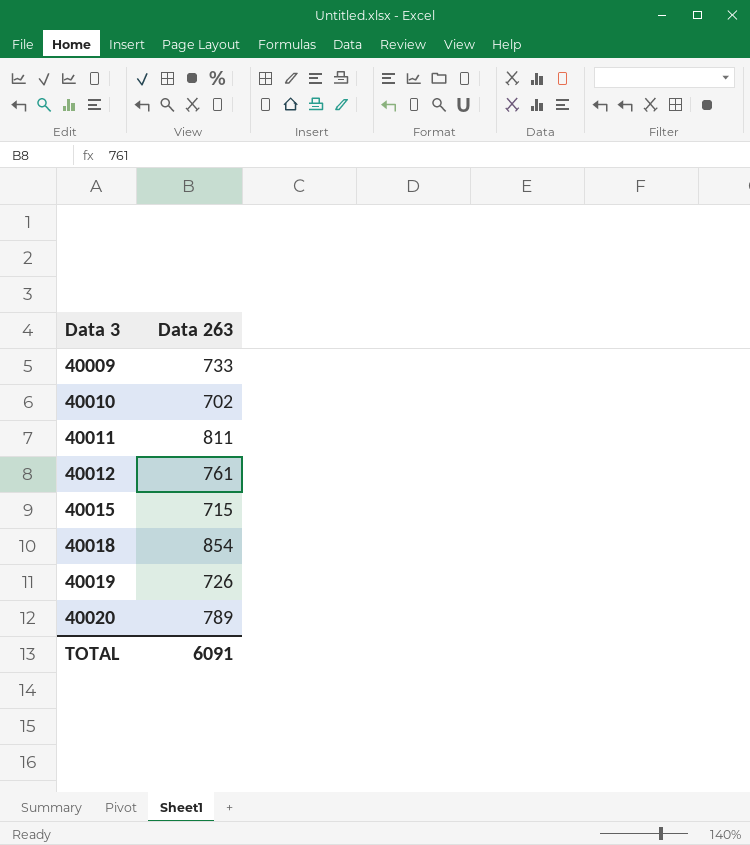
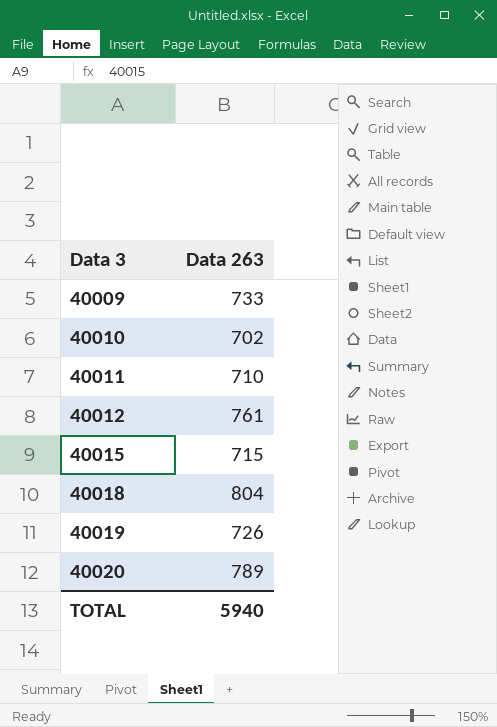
40011 | Data 263: 811 -> 710
40018 | Data 263: 854 -> 804
TOTAL | Data 263: 6091 -> 5940

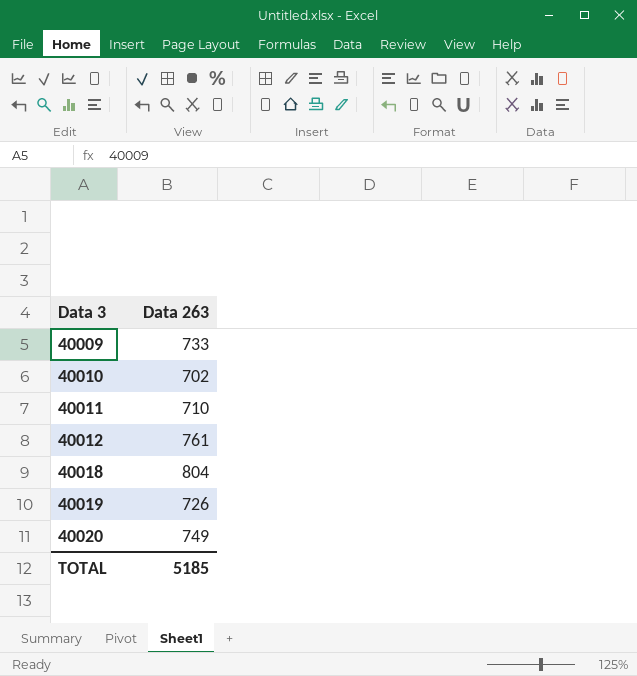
row 40015: 715 -> none
40020 | Data 263: 789 -> 749
TOTAL | Data 263: 5940 -> 5185

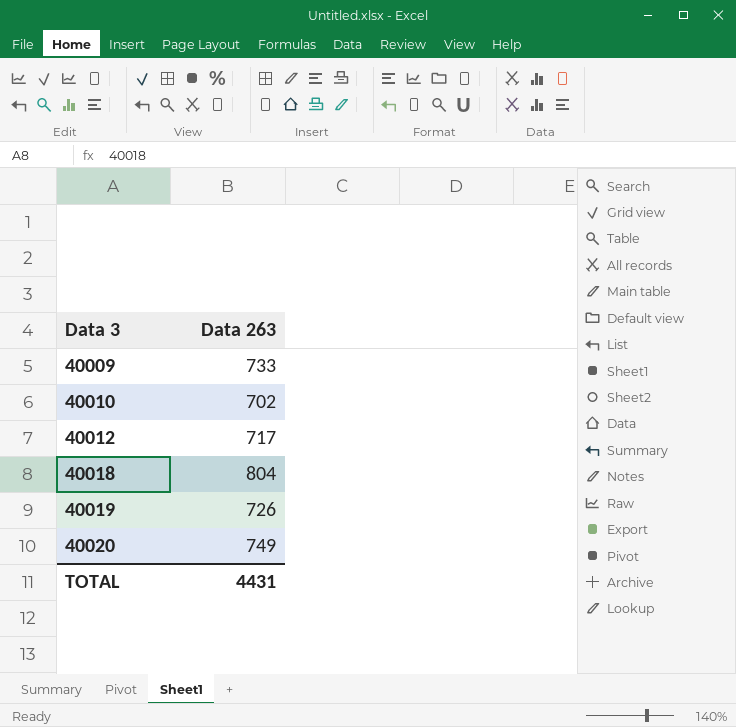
row 40011: 710 -> none
40012 | Data 263: 761 -> 717
TOTAL | Data 263: 5185 -> 4431

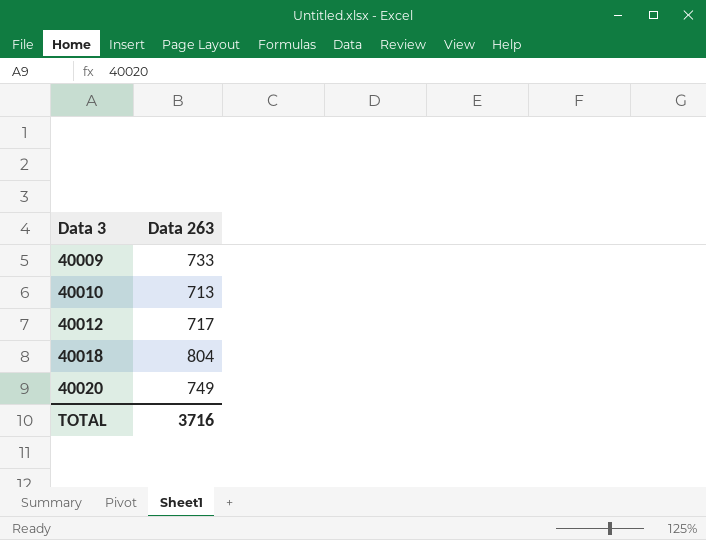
row 40019: 726 -> none
40010 | Data 263: 702 -> 713
TOTAL | Data 263: 4431 -> 3716

